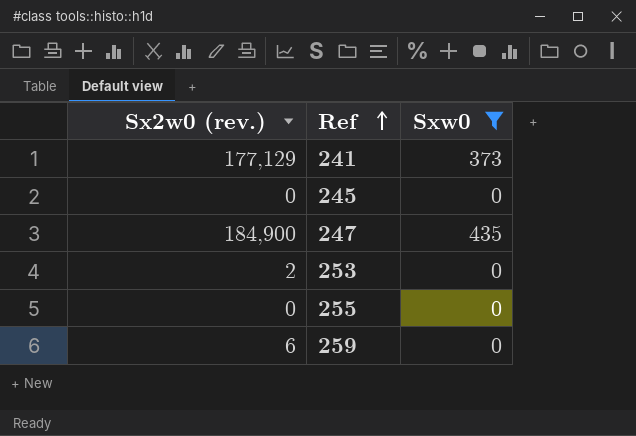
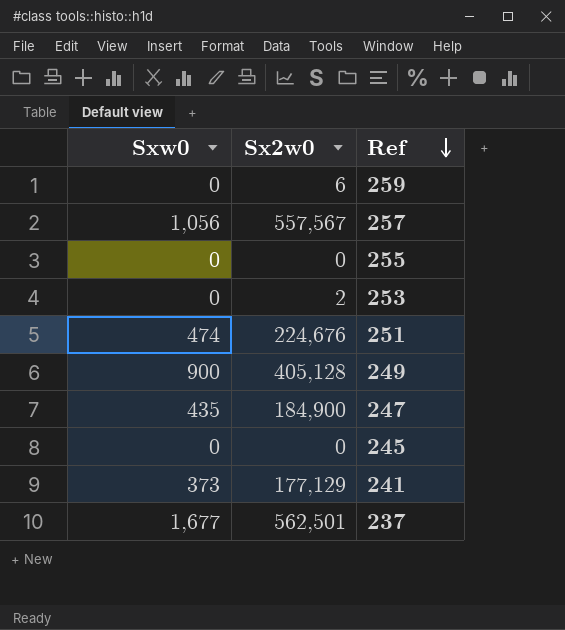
filter: Sxw0 <= 435 -> none
row order: Ref ascending -> Ref descending
column Sxw0 | position: 3 -> 1
column name: Sx2w0 (rev.) -> Sx2w0

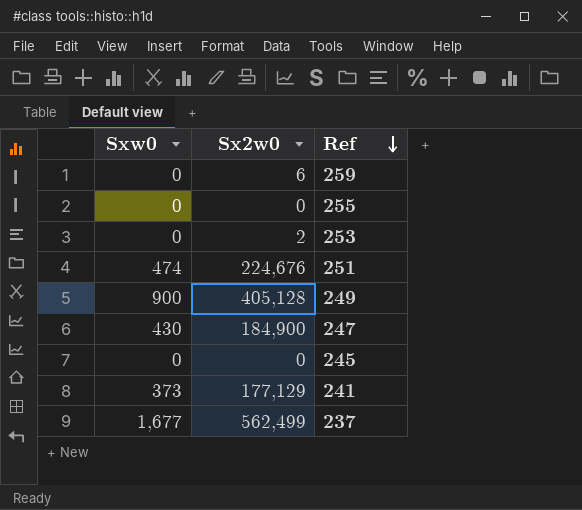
row 257: 1,056 | 557,567 -> none
247 | Sxw0: 435 -> 430
237 | Sx2w0: 562,501 -> 562,499

